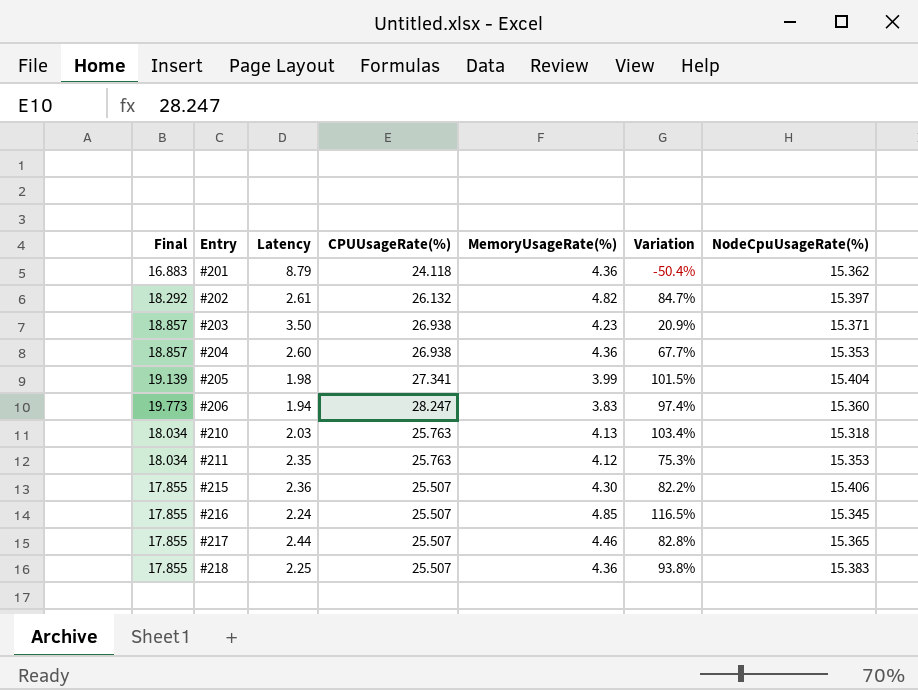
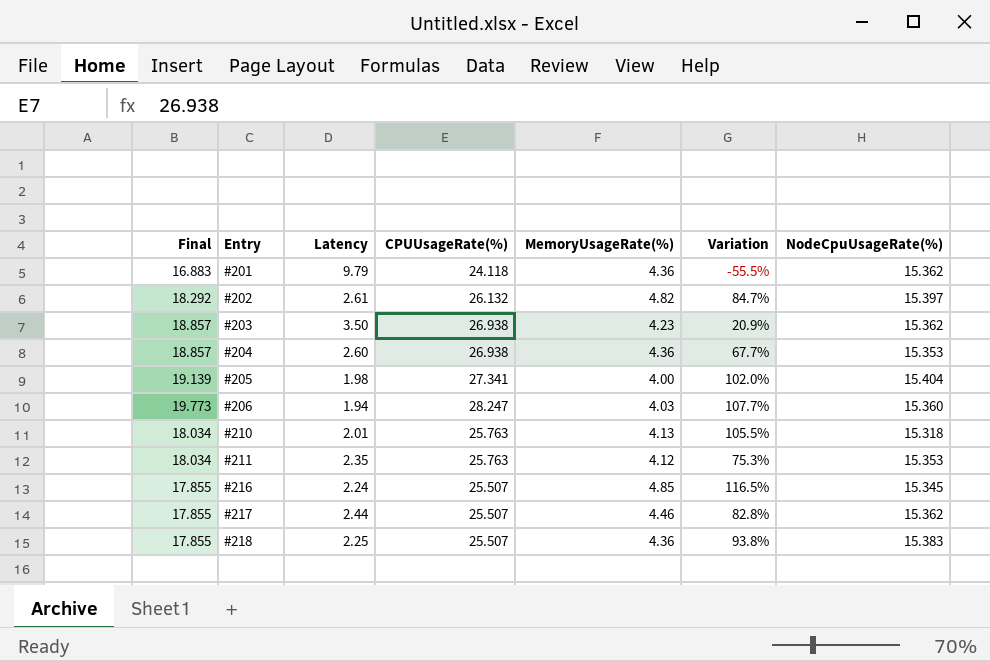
row #215: 17.855 | 2.36 | 25.507 | 4.30 | 82.2% | 15.406 -> none
#201 | Latency: 8.79 -> 9.79
#201 | Variation: -50.4% -> -55.5%
#203 | NodeCpuUsageRate(%): 15.371 -> 15.362
#205 | MemoryUsageRate(%): 3.99 -> 4.00
#205 | Variation: 101.5% -> 102.0%
#206 | MemoryUsageRate(%): 3.83 -> 4.03
#206 | Variation: 97.4% -> 107.7%
#210 | Latency: 2.03 -> 2.01
#210 | Variation: 103.4% -> 105.5%
#217 | NodeCpuUsageRate(%): 15.365 -> 15.362

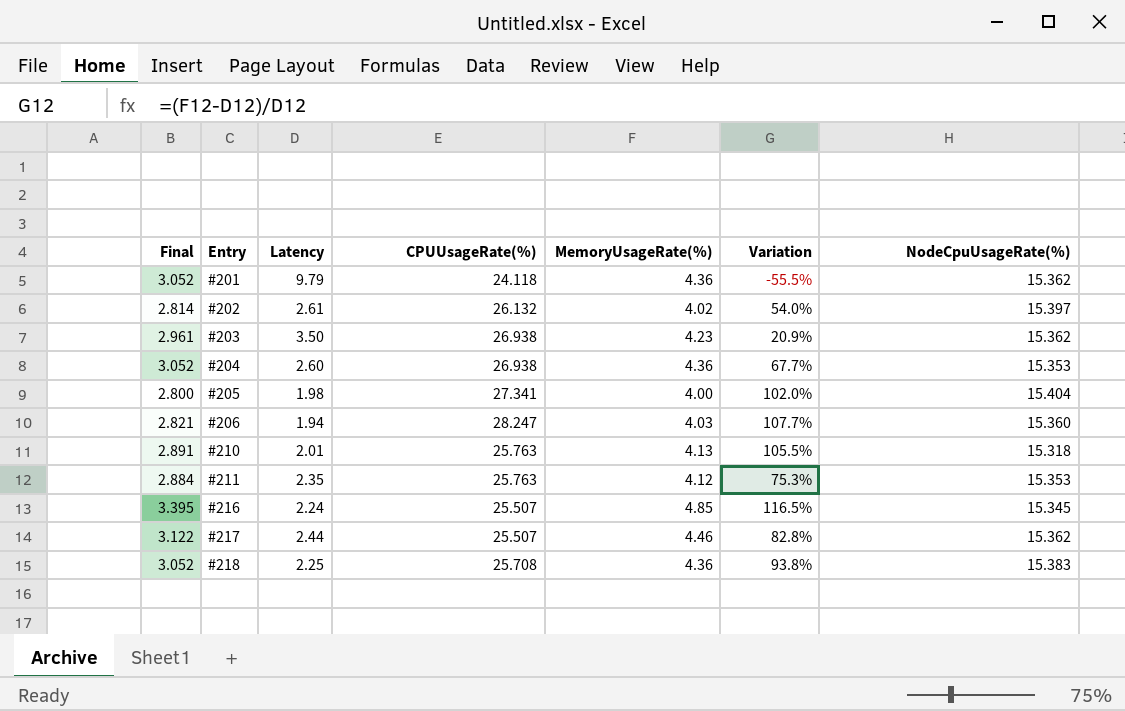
column Final | formula: [CPUUsageRate(%)] * 0.7 -> [MemoryUsageRate(%)] * 0.7
#202 | MemoryUsageRate(%): 4.82 -> 4.02
#202 | Variation: 84.7% -> 54.0%
#218 | CPUUsageRate(%): 25.507 -> 25.708

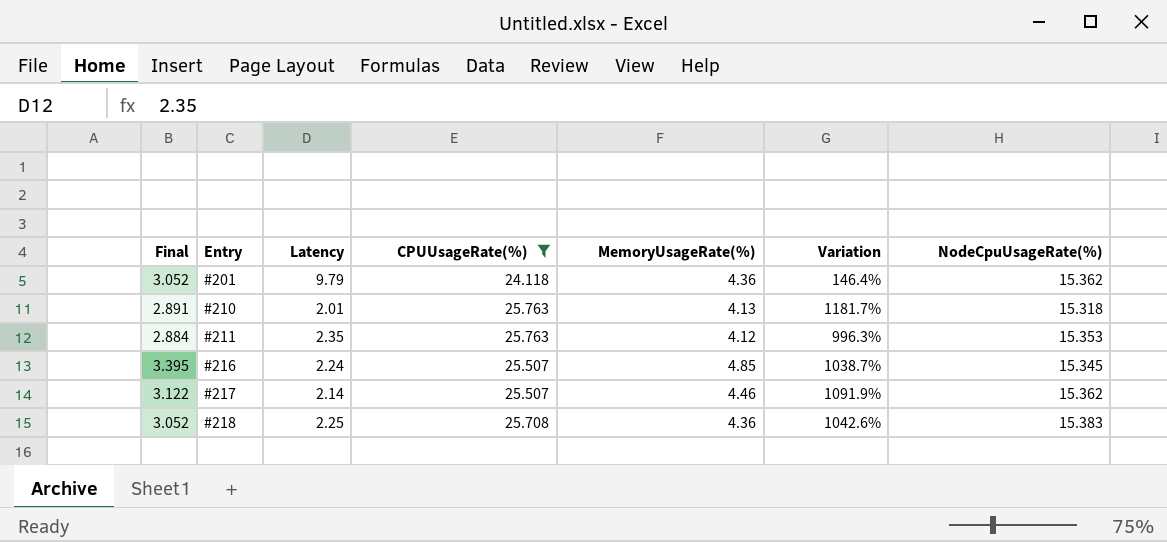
filter: none -> CPUUsageRate(%) <= 25.763
column Variation | formula: ([MemoryUsageRate(%)] - [Latency]) / [Latency] -> ([CPUUsageRate(%)] - [Latency]) / [Latency]
#217 | Latency: 2.44 -> 2.14

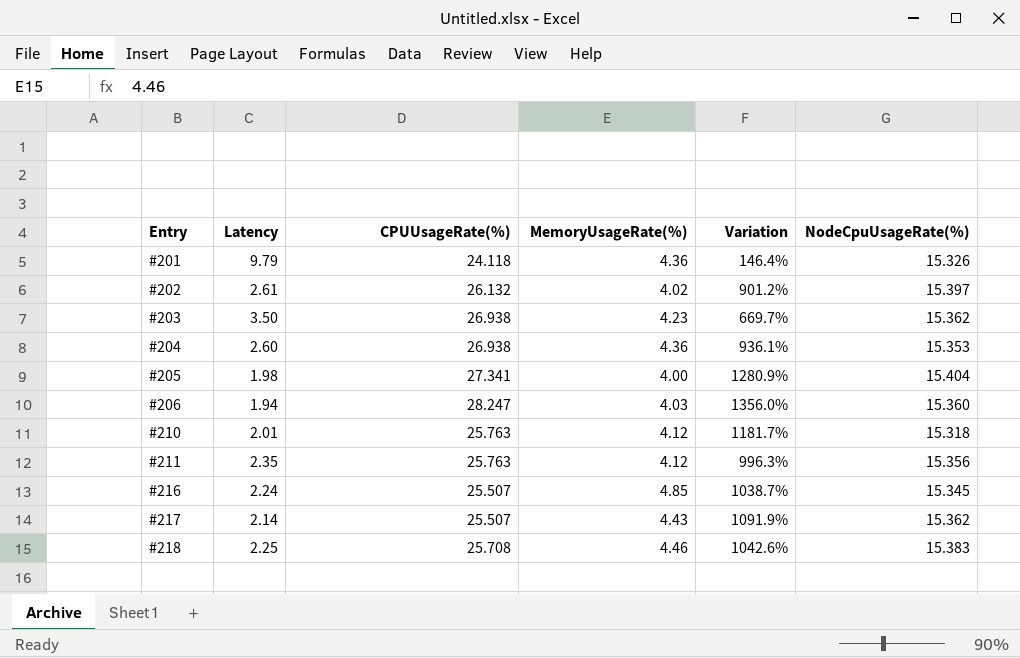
filter: CPUUsageRate(%) <= 25.763 -> none
column Final | formula: [MemoryUsageRate(%)] * 0.7 -> none
#201 | NodeCpuUsageRate(%): 15.362 -> 15.326
#210 | MemoryUsageRate(%): 4.13 -> 4.12
#211 | NodeCpuUsageRate(%): 15.353 -> 15.356
#217 | MemoryUsageRate(%): 4.46 -> 4.43
#218 | MemoryUsageRate(%): 4.36 -> 4.46

